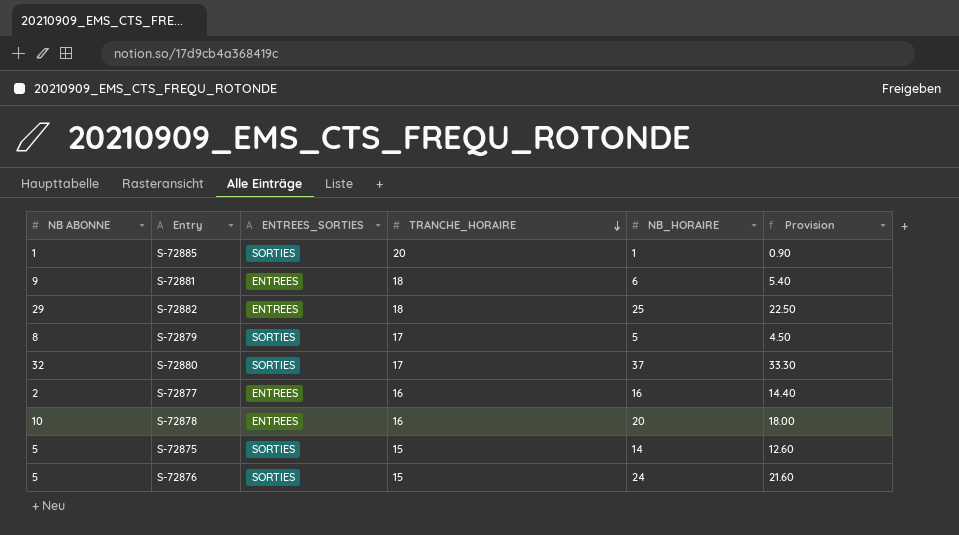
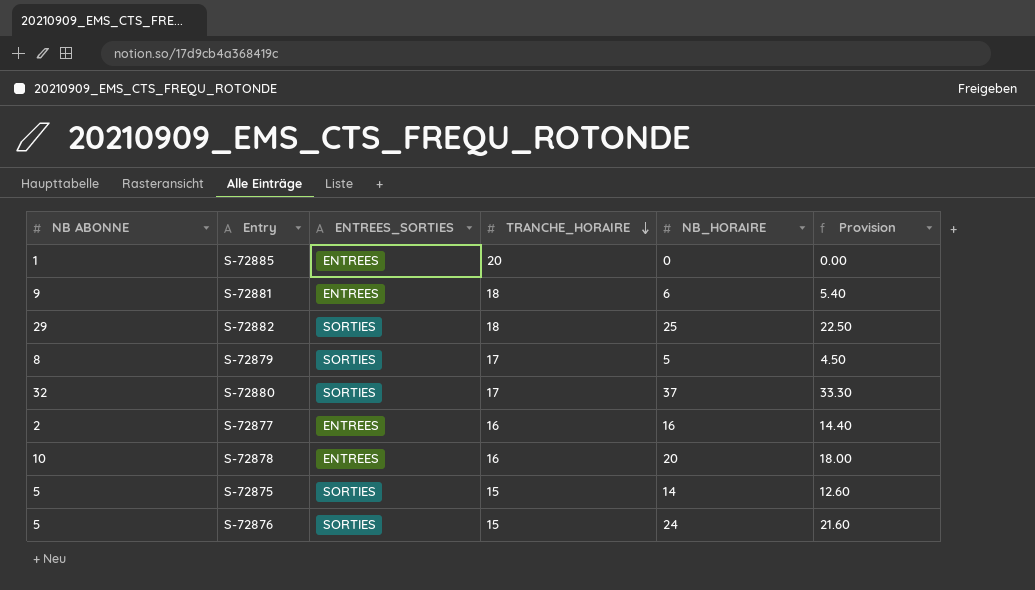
S-72885 | ENTREES_SORTIES: SORTIES -> ENTREES
S-72885 | NB_HORAIRE: 1 -> 0
S-72885 | Provision: 0.90 -> 0.00
S-72882 | ENTREES_SORTIES: ENTREES -> SORTIES

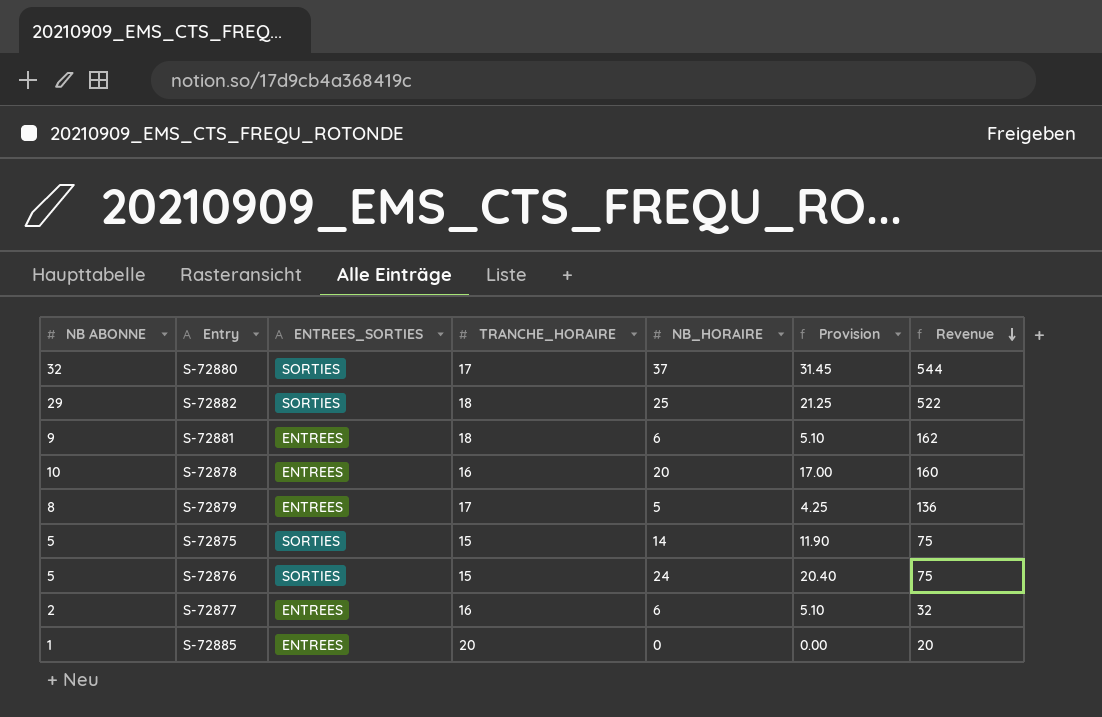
row order: TRANCHE_HORAIRE descending -> Revenue descending
column Provision | formula: [NB_HORAIRE] * 0.9 -> [NB_HORAIRE] * 0.85
column Revenue | formula: none -> [NB ABONNE] * [TRANCHE_HORAIRE]
S-72879 | ENTREES_SORTIES: SORTIES -> ENTREES
S-72877 | NB_HORAIRE: 16 -> 6

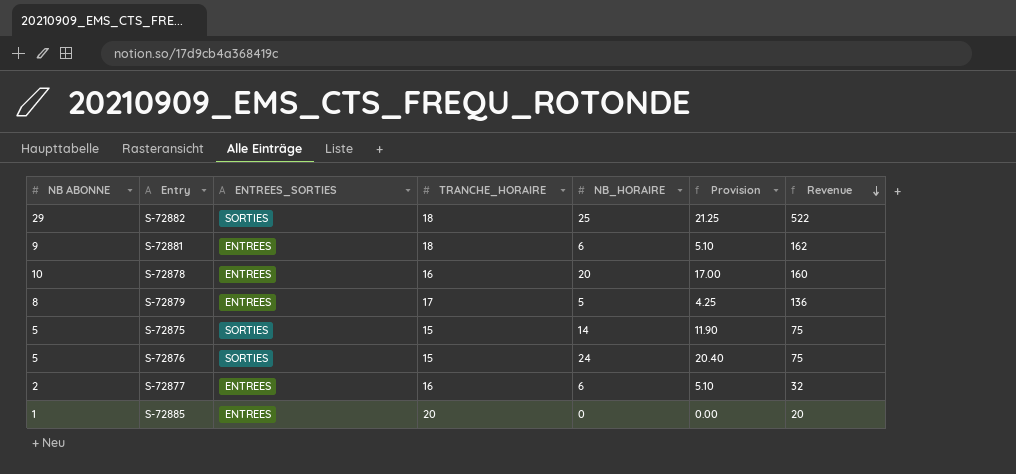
row S-72880: 32 | SORTIES | 17 | 37 | 31.45 | 544 -> none

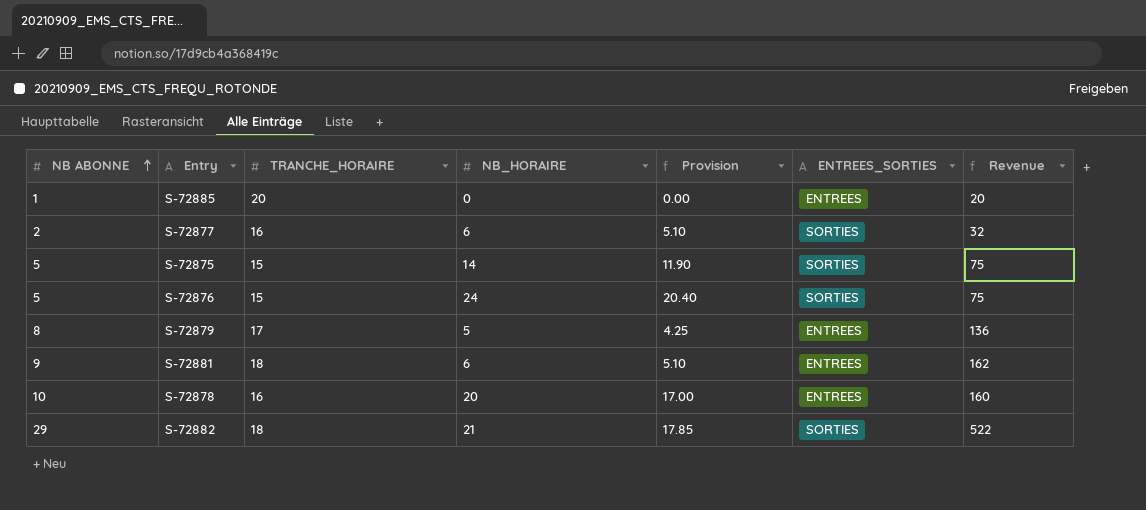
row order: Revenue descending -> NB ABONNE ascending
column ENTREES_SORTIES | position: 3 -> 6
S-72877 | ENTREES_SORTIES: ENTREES -> SORTIES
S-72882 | NB_HORAIRE: 25 -> 21
S-72882 | Provision: 21.25 -> 17.85

